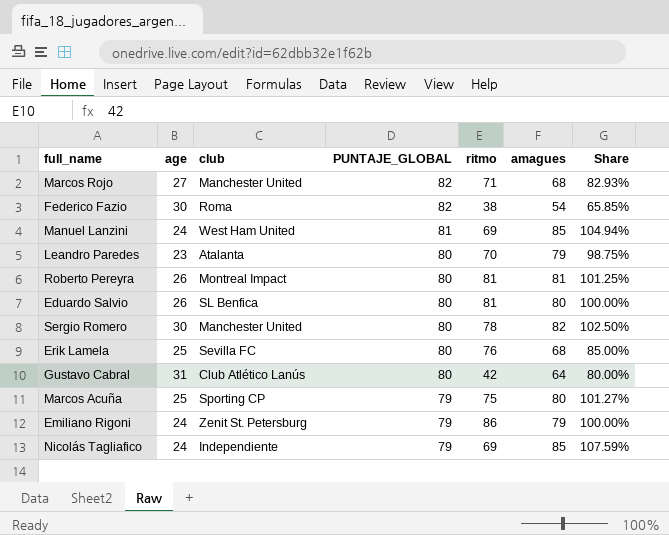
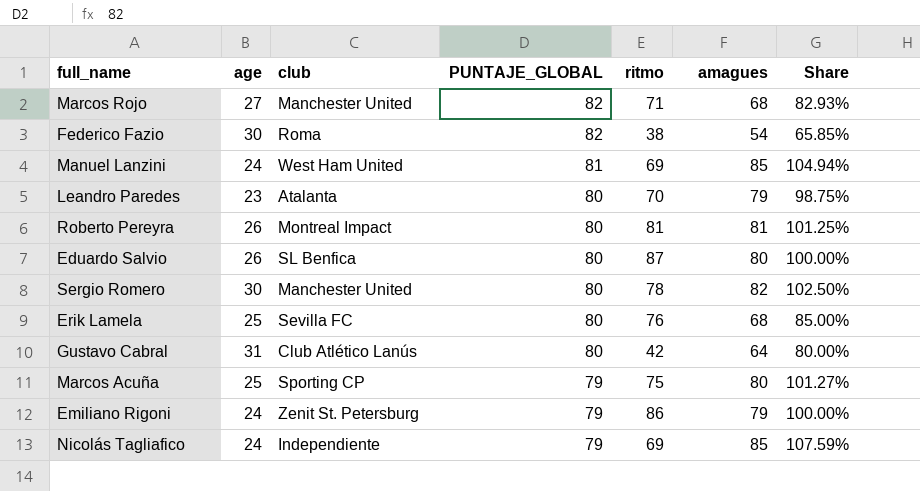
Eduardo Salvio | ritmo: 81 -> 87

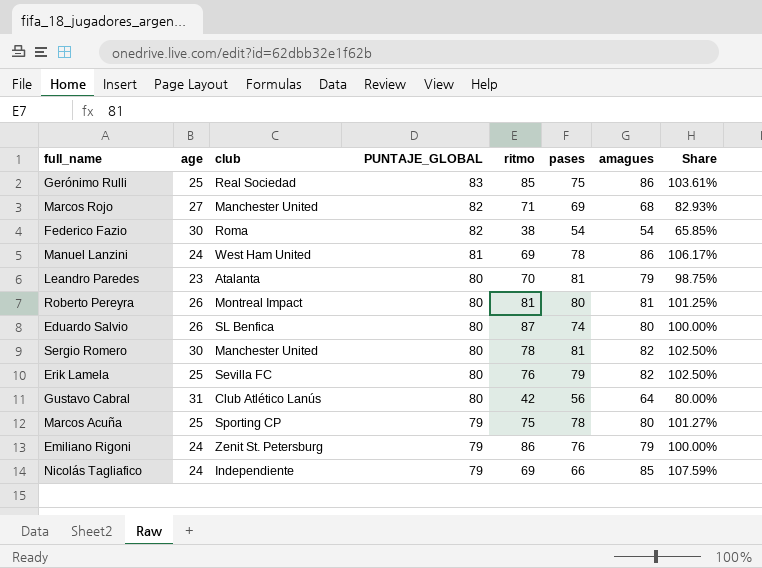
column pases | position: none -> 6
row Gerónimo Rulli: none -> 25 | Real Sociedad | 83 | 85 | 75 | 86 | 103.61%
Manuel Lanzini | amagues: 85 -> 86
Manuel Lanzini | Share: 104.94% -> 106.17%
Erik Lamela | amagues: 68 -> 82
Erik Lamela | Share: 85.00% -> 102.50%

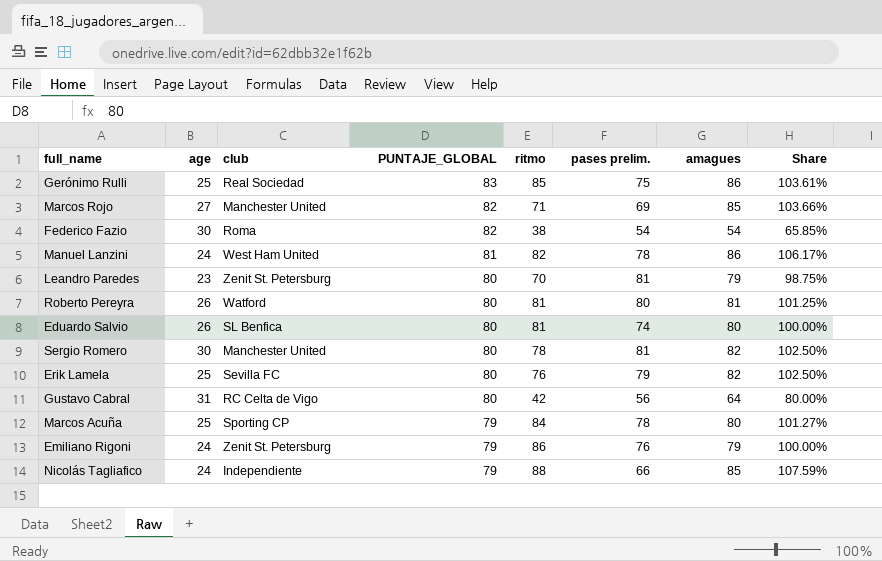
column name: pases -> pases prelim.
Marcos Rojo | amagues: 68 -> 85
Marcos Rojo | Share: 82.93% -> 103.66%
Manuel Lanzini | ritmo: 69 -> 82
Leandro Paredes | club: Atalanta -> Zenit St. Petersburg
Roberto Pereyra | club: Montreal Impact -> Watford
Eduardo Salvio | ritmo: 87 -> 81
Gustavo Cabral | club: Club Atlético Lanús -> RC Celta de Vigo
Marcos Acuña | ritmo: 75 -> 84
Nicolás Tagliafico | ritmo: 69 -> 88

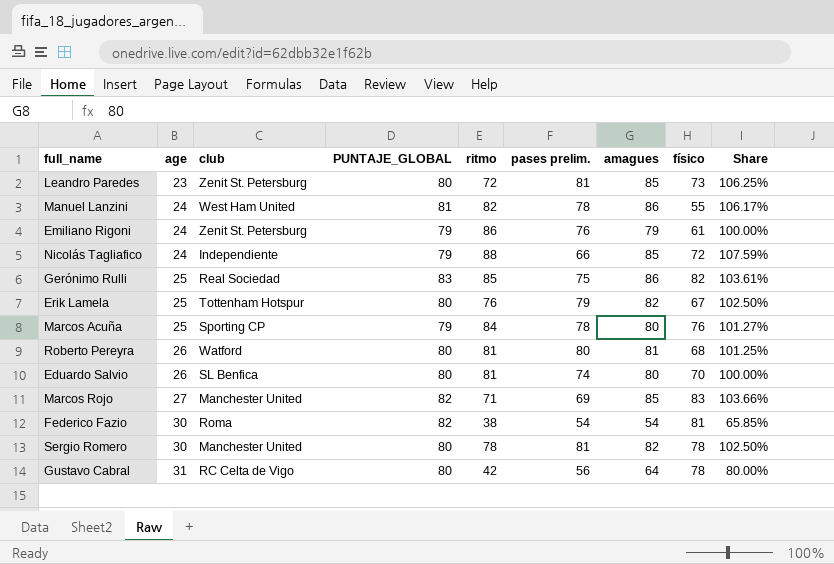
row order: PUNTAJE_GLOBAL descending -> age ascending
column físico | position: none -> 8
Leandro Paredes | ritmo: 70 -> 72
Leandro Paredes | amagues: 79 -> 85
Leandro Paredes | Share: 98.75% -> 106.25%
Erik Lamela | club: Sevilla FC -> Tottenham Hotspur

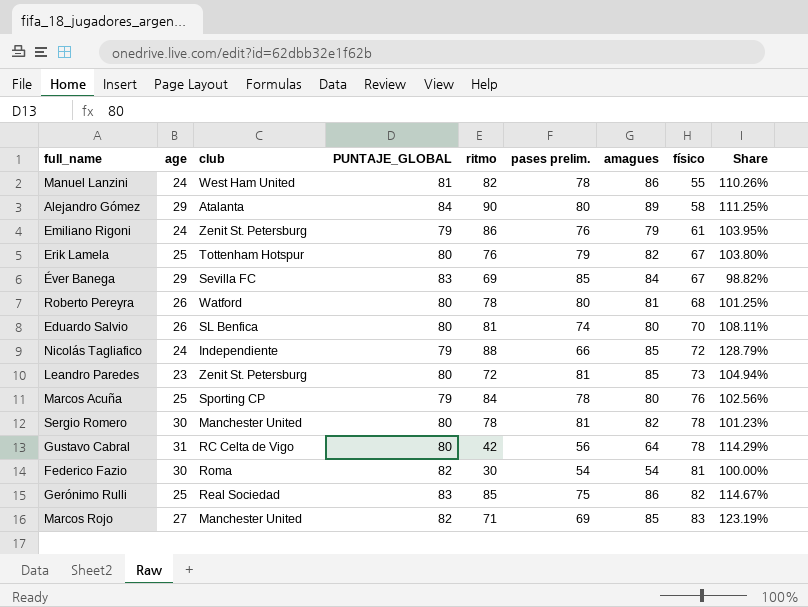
row order: age ascending -> físico ascending
column Share | formula: [amagues] / [PUNTAJE_GLOBAL] -> [amagues] / [pases prelim.]
row Alejandro Gómez: none -> 29 | Atalanta | 84 | 90 | 80 | 89 | 58 | 111.25%
row Éver Banega: none -> 29 | Sevilla FC | 83 | 69 | 85 | 84 | 67 | 98.82%
Roberto Pereyra | ritmo: 81 -> 78
Federico Fazio | ritmo: 38 -> 30

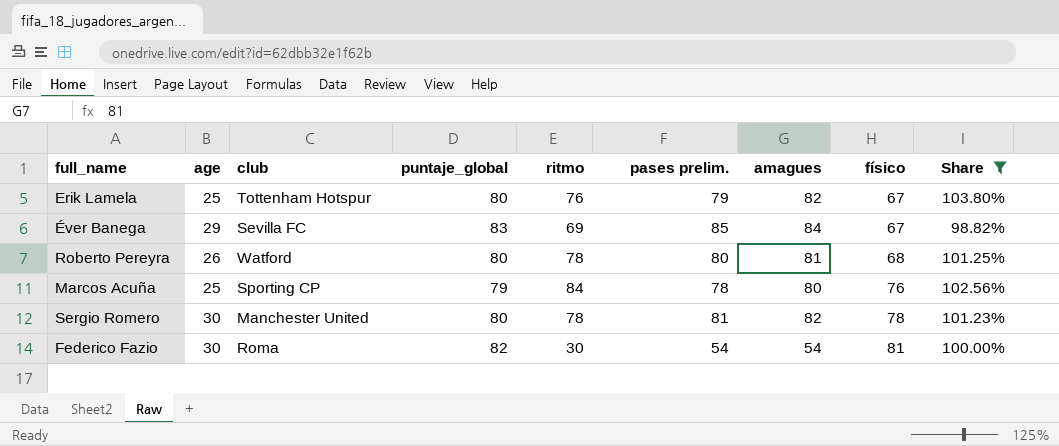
filter: none -> Share <= 103.80%
column name: PUNTAJE_GLOBAL -> puntaje_global

